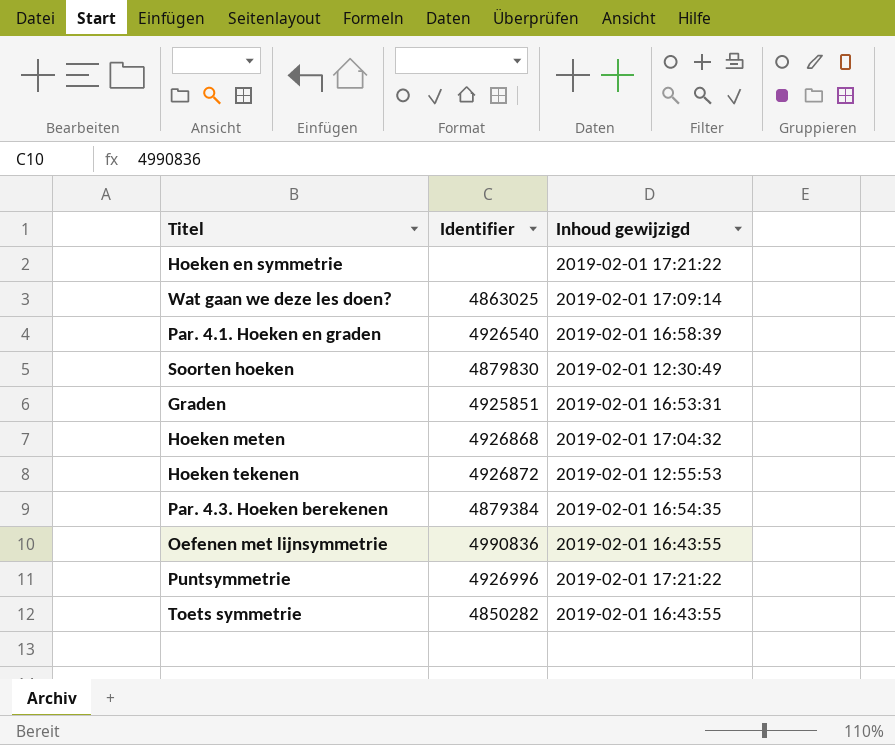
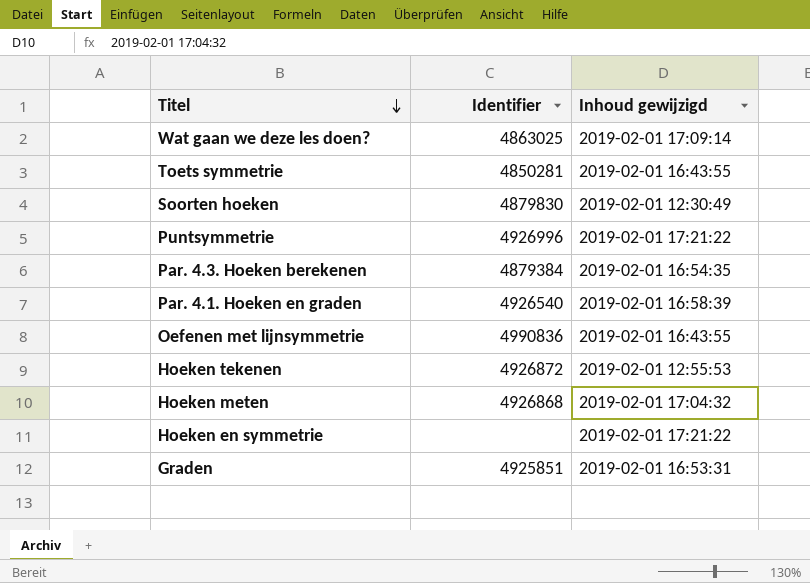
row order: none -> Titel descending
Toets symmetrie | Identifier: 4850282 -> 4850281

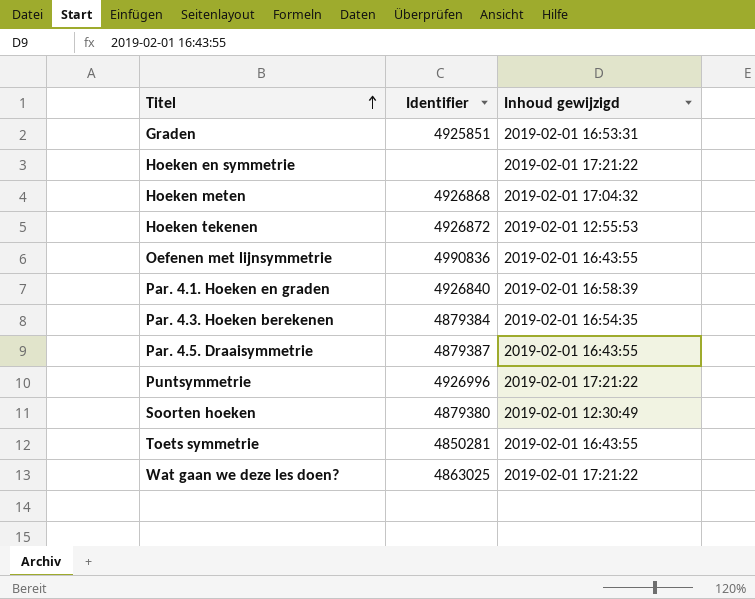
row order: Titel descending -> Titel ascending
Par. 4.1. Hoeken en graden | Identifier: 4926540 -> 4926840
row Par. 4.5. Draaisymmetrie: none -> 4879387 | 2019-02-01 16:43:55
Soorten hoeken | Identifier: 4879830 -> 4879380
Wat gaan we deze les doen? | Inhoud gewijzigd: 2019-02-01 17:09:14 -> 2019-02-01 17:21:22

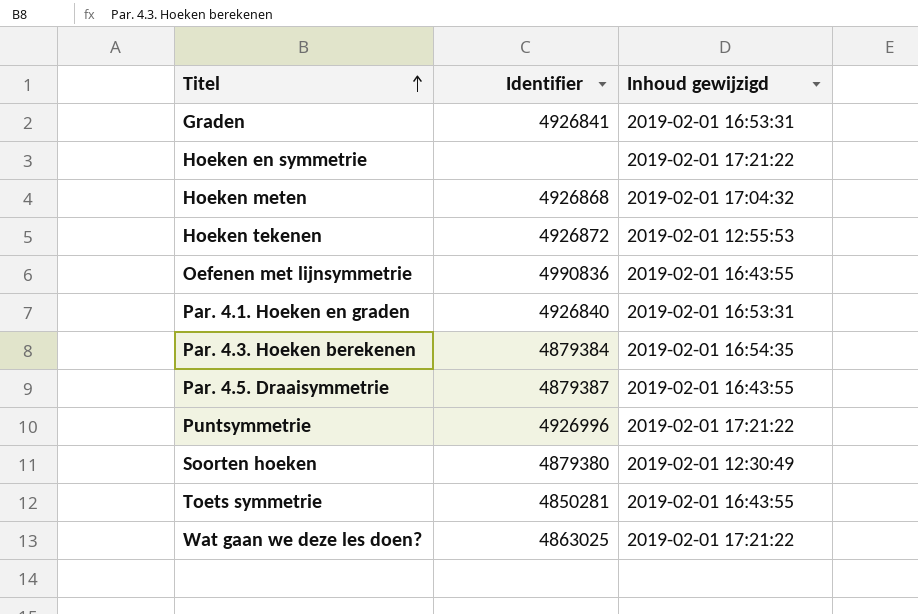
Graden | Identifier: 4925851 -> 4926841
Par. 4.1. Hoeken en graden | Inhoud gewijzigd: 2019-02-01 16:58:39 -> 2019-02-01 16:53:31

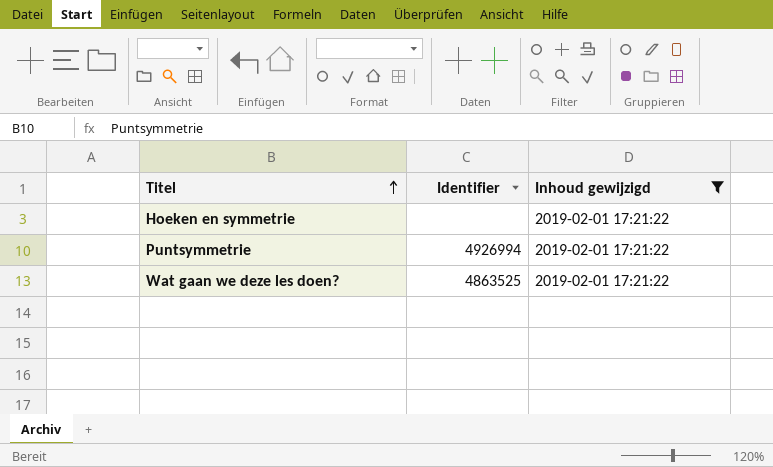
filter: none -> Inhoud gewijzigd = 2019-02-01 17:21:22
Puntsymmetrie | Identifier: 4926996 -> 4926994
Wat gaan we deze les doen? | Identifier: 4863025 -> 4863525

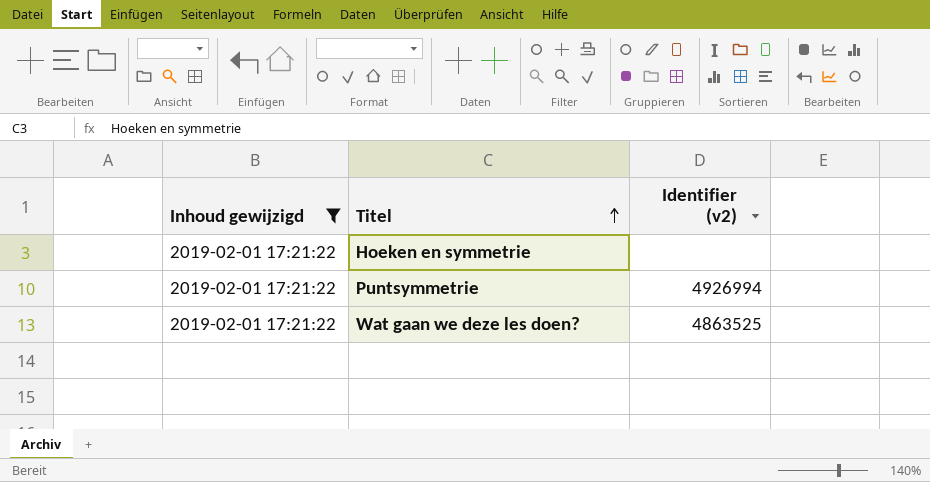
column Inhoud gewijzigd | position: 3 -> 1
column name: Identifier -> Identifier (v2)

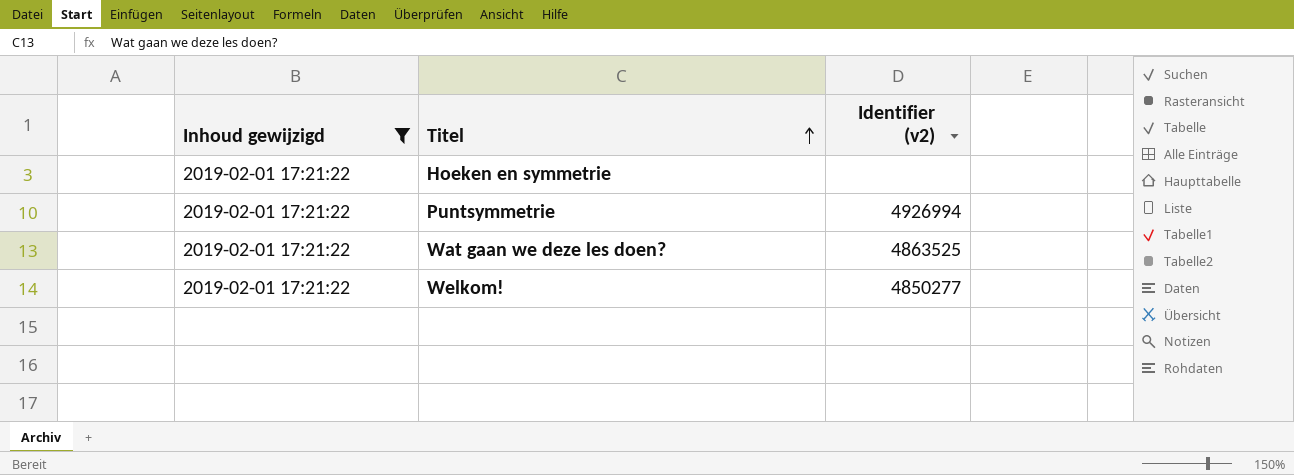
row Welkom!: none -> 2019-02-01 17:21:22 | 4850277

